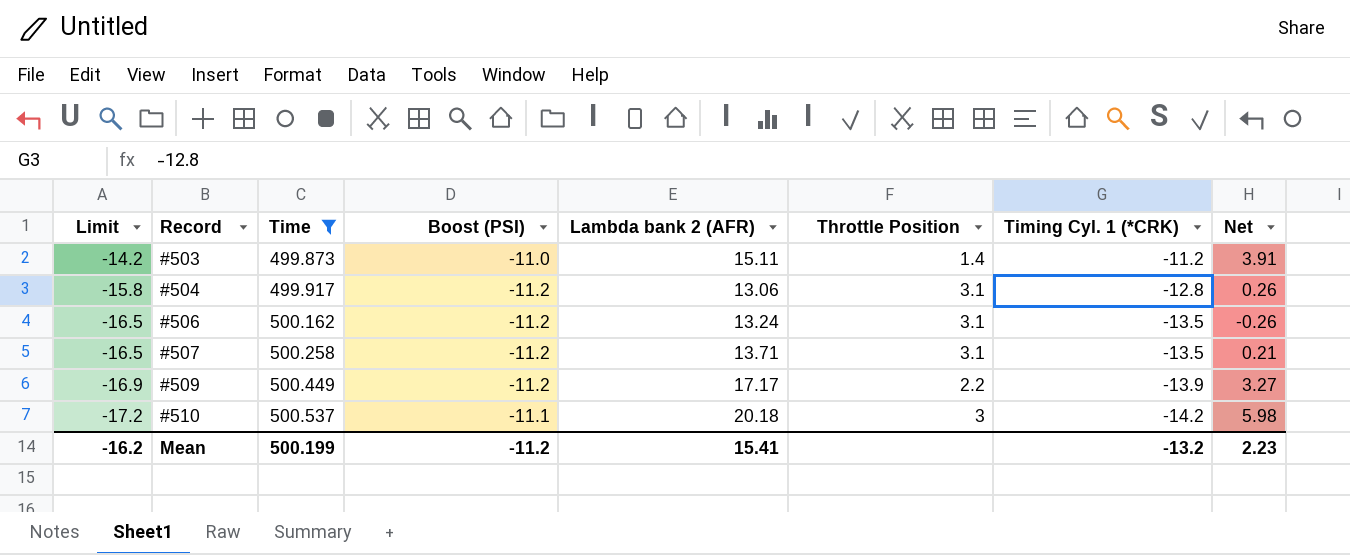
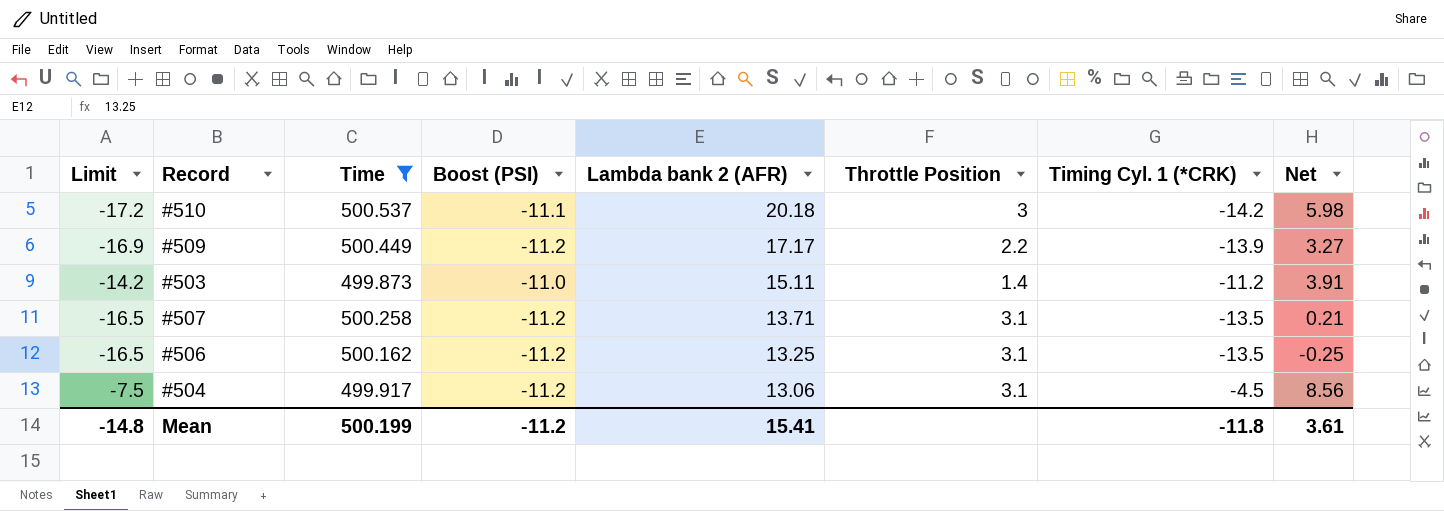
row order: Limit descending -> Lambda bank 2 (AFR) descending
#506 | Lambda bank 2 (AFR): 13.24 -> 13.25
#506 | Net: -0.26 -> -0.25
#504 | Limit: -15.8 -> -7.5
#504 | Timing Cyl. 1 (*CRK): -12.8 -> -4.5
#504 | Net: 0.26 -> 8.56
Mean | Limit: -16.2 -> -14.8
Mean | Timing Cyl. 1 (*CRK): -13.2 -> -11.8
Mean | Net: 2.23 -> 3.61

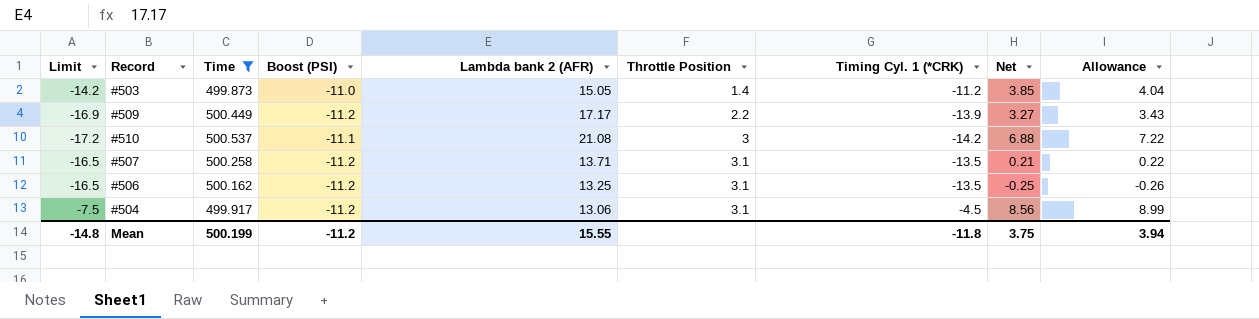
row order: Lambda bank 2 (AFR) descending -> Throttle Position ascending
column Allowance | formula: none -> [Net] * 1.05
#503 | Lambda bank 2 (AFR): 15.11 -> 15.05
#503 | Net: 3.91 -> 3.85
#510 | Lambda bank 2 (AFR): 20.18 -> 21.08
#510 | Net: 5.98 -> 6.88
Mean | Lambda bank 2 (AFR): 15.41 -> 15.55
Mean | Net: 3.61 -> 3.75

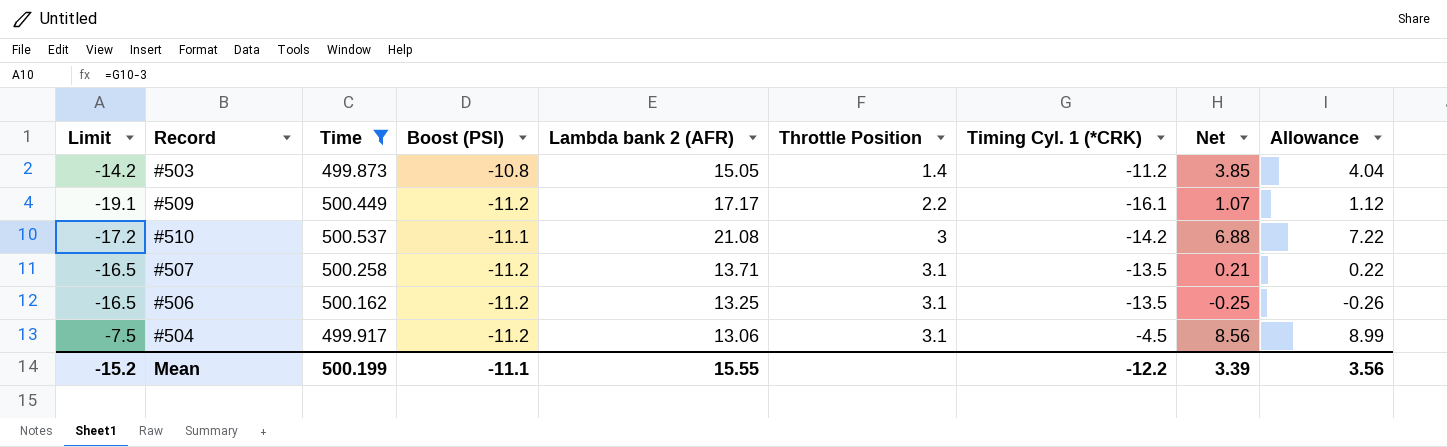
#503 | Boost (PSI): -11.0 -> -10.8
#509 | Limit: -16.9 -> -19.1
#509 | Timing Cyl. 1 (*CRK): -13.9 -> -16.1
#509 | Net: 3.27 -> 1.07
#509 | Allowance: 3.43 -> 1.12
Mean | Limit: -14.8 -> -15.2
Mean | Boost (PSI): -11.2 -> -11.1
Mean | Timing Cyl. 1 (*CRK): -11.8 -> -12.2
Mean | Net: 3.75 -> 3.39
Mean | Allowance: 3.94 -> 3.56

